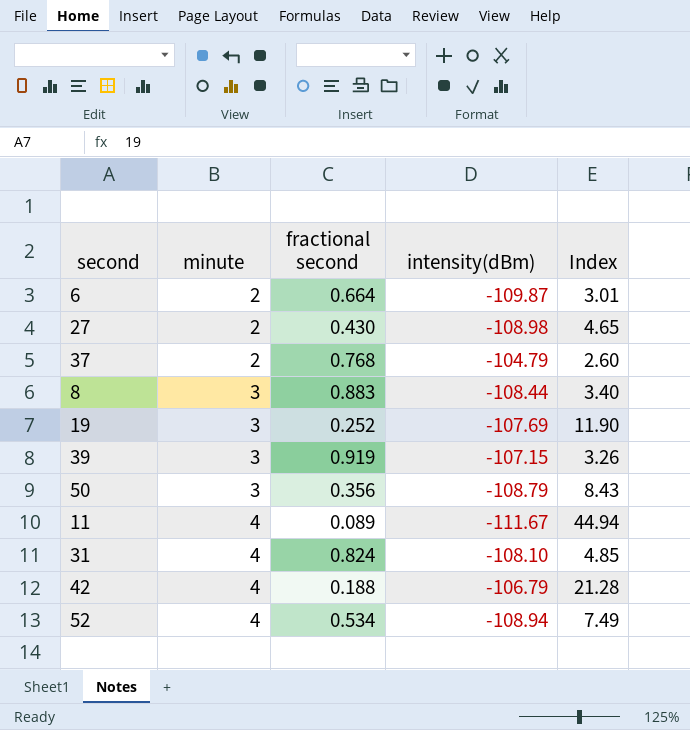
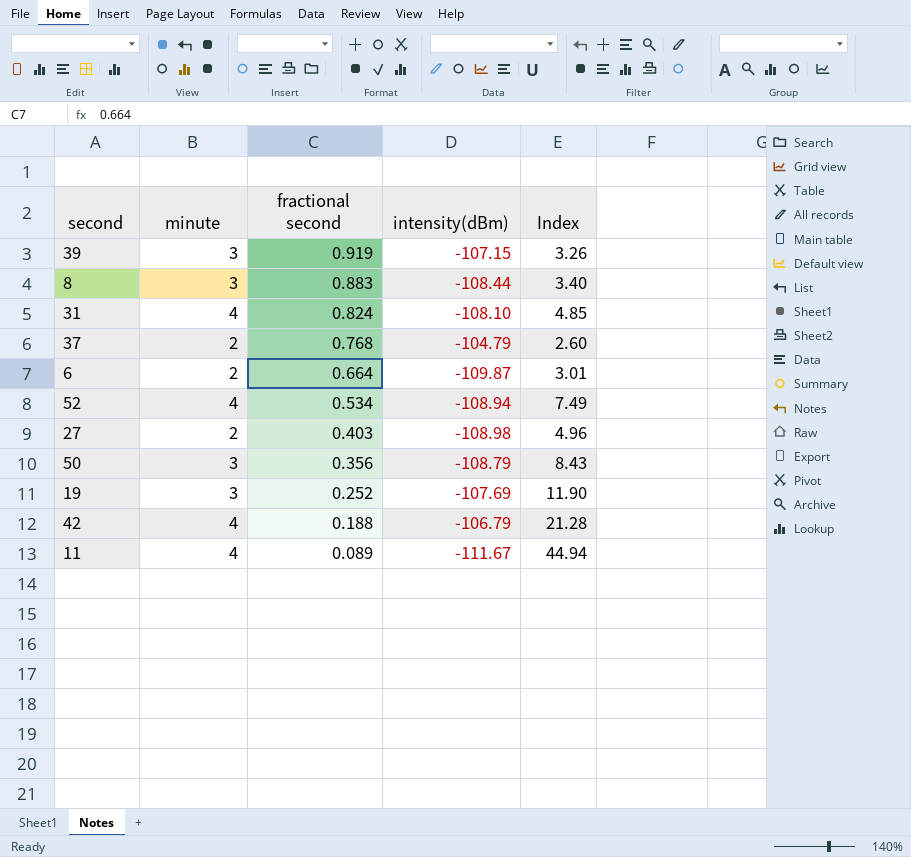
row order: minute ascending -> fractional second descending
27 | fractional second: 0.430 -> 0.403
27 | Index: 4.65 -> 4.96

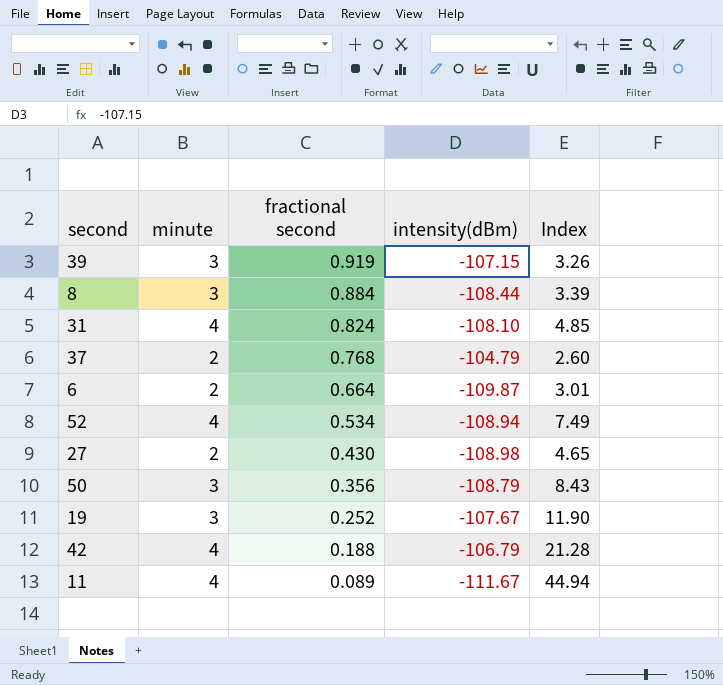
8 | fractional second: 0.883 -> 0.884
8 | Index: 3.40 -> 3.39
27 | fractional second: 0.403 -> 0.430
27 | Index: 4.96 -> 4.65
19 | intensity(dBm): -107.69 -> -107.67

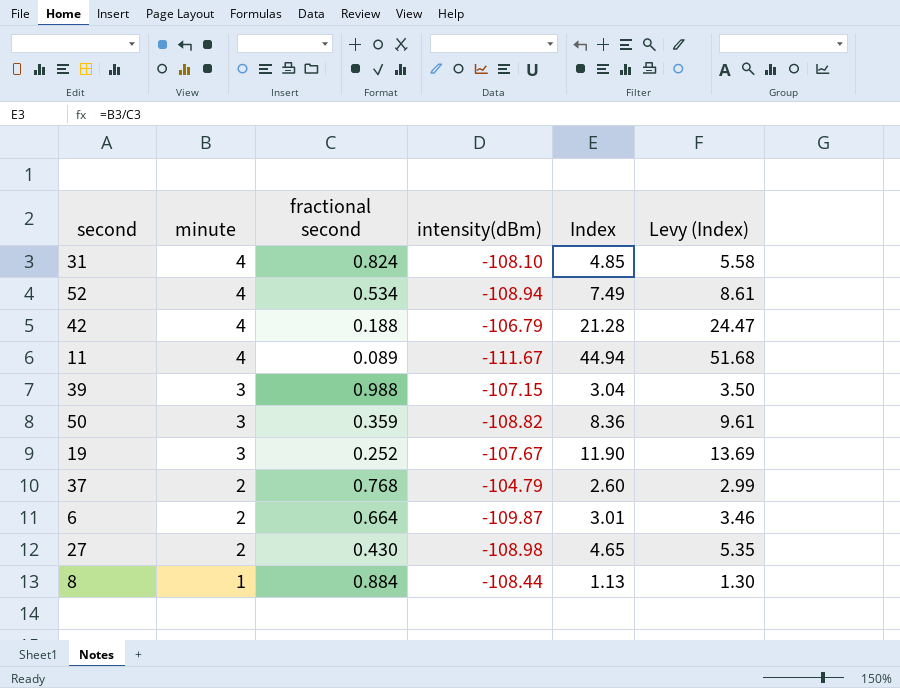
row order: fractional second descending -> minute descending
column Levy (Index) | formula: none -> [Index] * 1.15
39 | fractional second: 0.919 -> 0.988
39 | Index: 3.26 -> 3.04
50 | fractional second: 0.356 -> 0.359
50 | intensity(dBm): -108.79 -> -108.82
50 | Index: 8.43 -> 8.36
8 | minute: 3 -> 1
8 | Index: 3.39 -> 1.13

